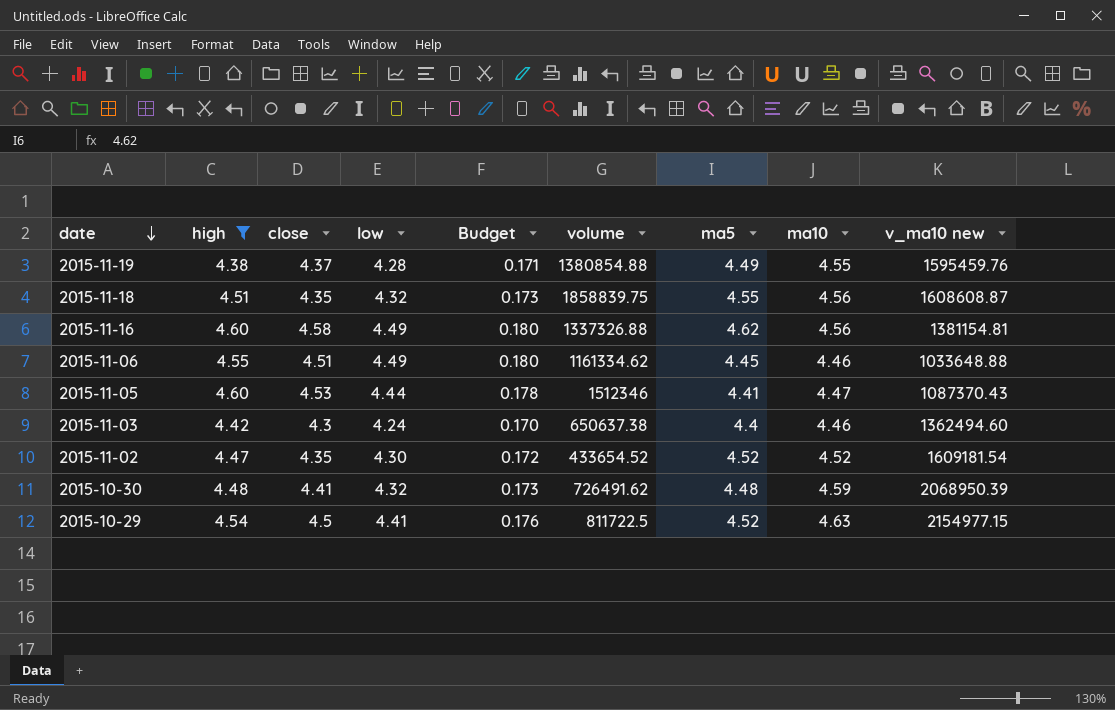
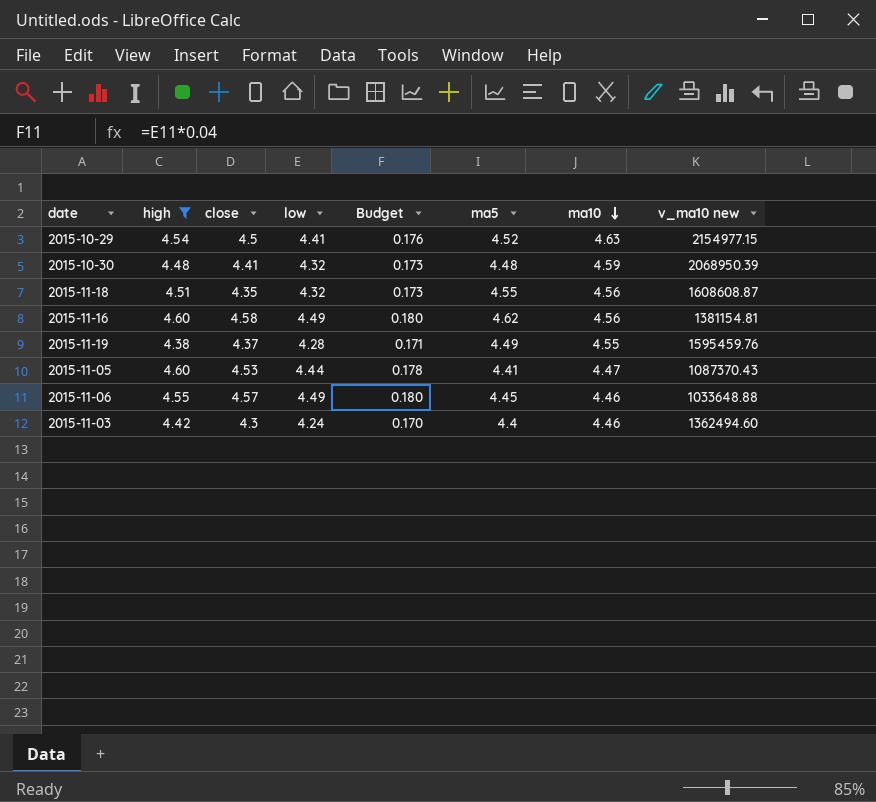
row order: date descending -> ma10 descending
column volume | position: 6 -> none
row 2015-11-02: 4.47 | 4.35 | 4.30 | 0.172 | 433654.52 | 4.52 | 4.52 | 1609181.54 -> none
2015-11-06 | close: 4.51 -> 4.57

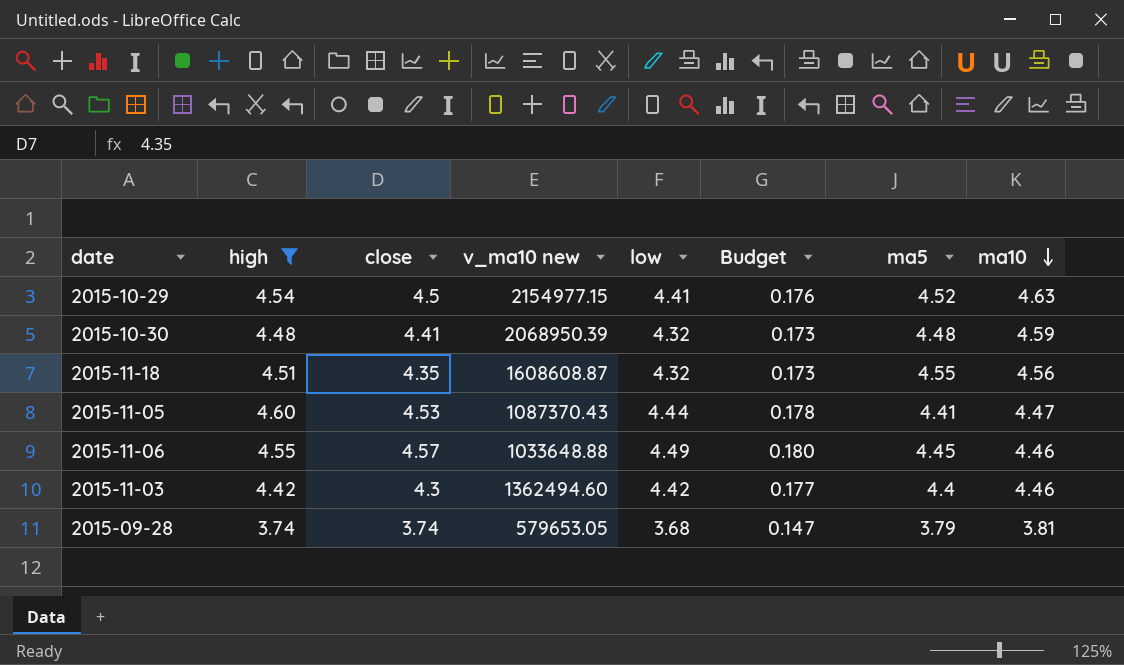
column v_ma10 new | position: 8 -> 4
row 2015-11-16: 4.60 | 4.58 | 4.49 | 0.180 | 4.62 | 4.56 | 1381154.81 -> none
row 2015-11-19: 4.38 | 4.37 | 4.28 | 0.171 | 4.49 | 4.55 | 1595459.76 -> none
2015-11-03 | low: 4.24 -> 4.42
2015-11-03 | Budget: 0.170 -> 0.177
row 2015-09-28: none -> 3.74 | 3.74 | 579653.05 | 3.68 | 0.147 | 3.79 | 3.81

